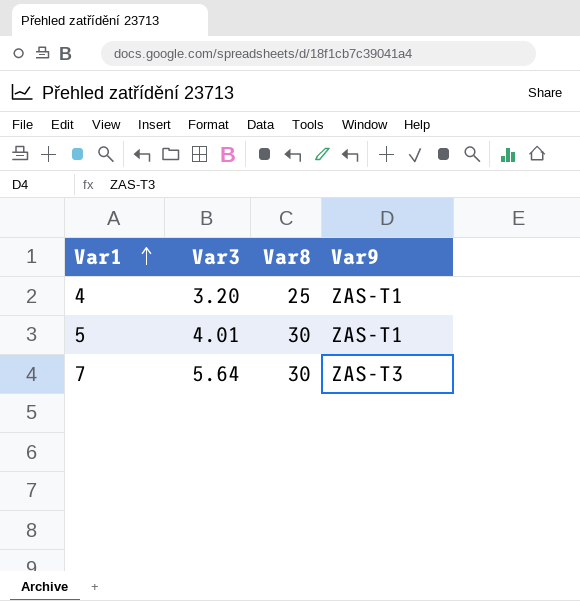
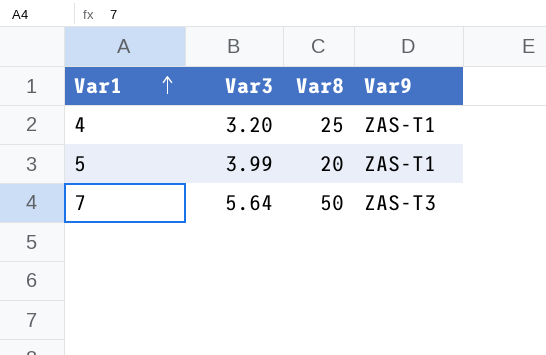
5 | Var3: 4.01 -> 3.99
5 | Var8: 30 -> 20
7 | Var8: 30 -> 50

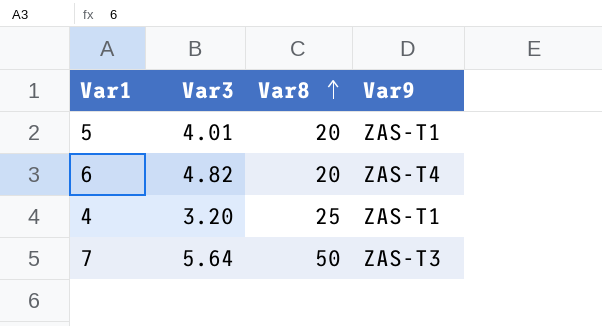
row order: Var1 ascending -> Var8 ascending
5 | Var3: 3.99 -> 4.01
row 6: none -> 4.82 | 20 | ZAS-T4

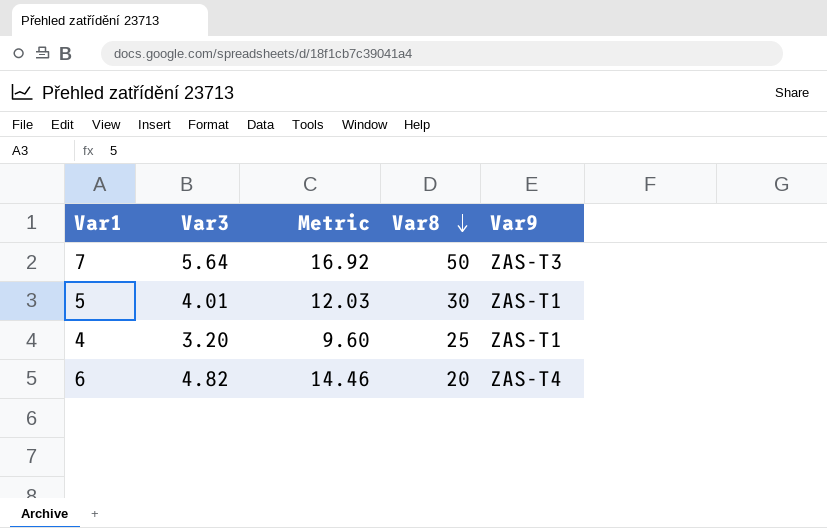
row order: Var8 ascending -> Var8 descending
column Metric | formula: none -> [Var3] * 3
5 | Var8: 20 -> 30

